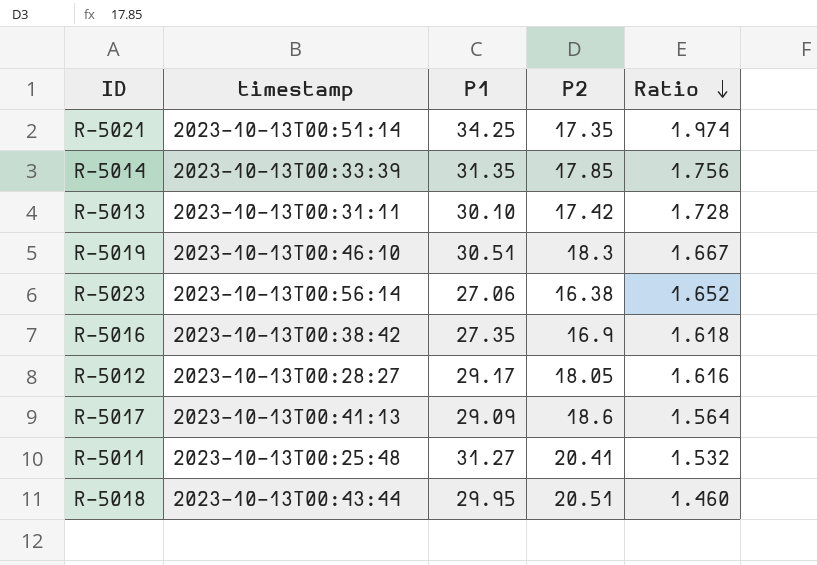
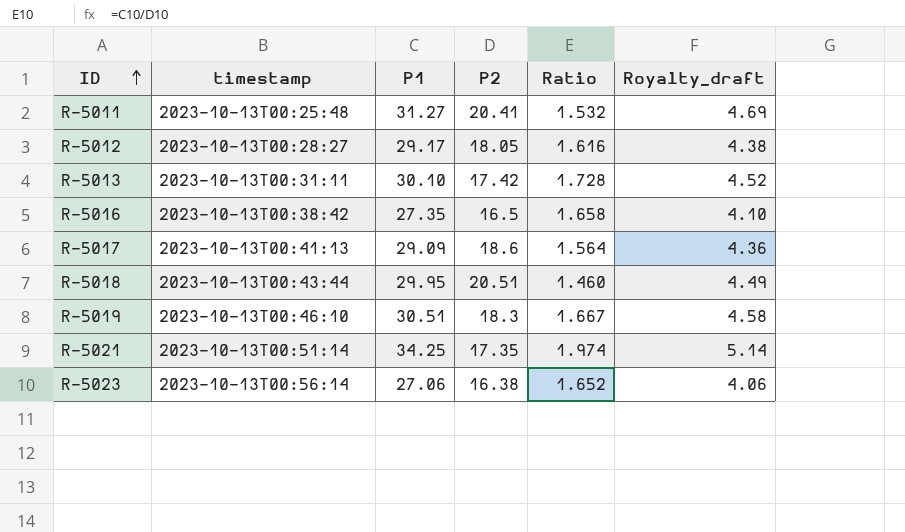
row order: Ratio descending -> ID ascending
column Royalty_draft | formula: none -> [P1] * 0.15
row R-5014: 2023-10-13T00:33:39 | 31.35 | 17.85 | 1.756 -> none
R-5016 | P2: 16.9 -> 16.5
R-5016 | Ratio: 1.618 -> 1.658

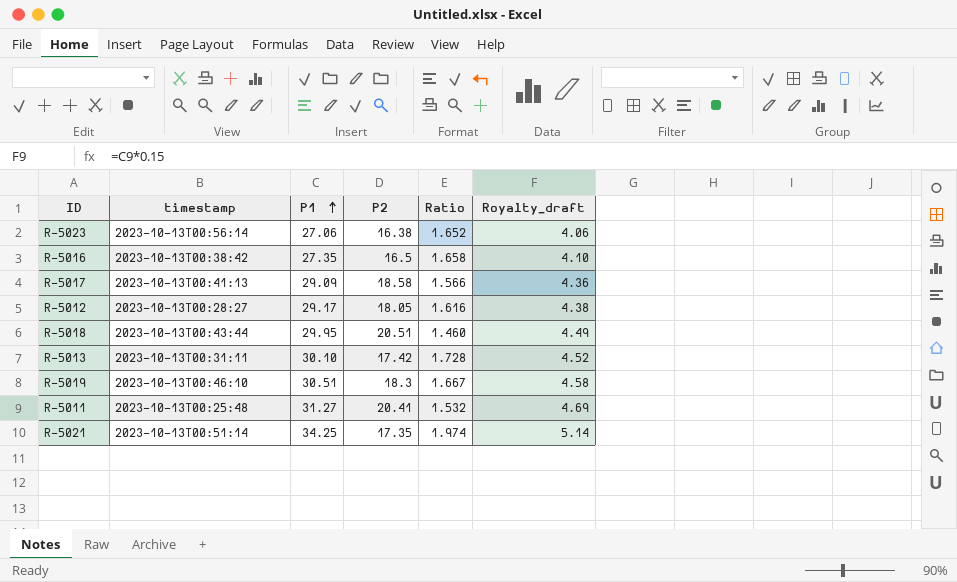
row order: ID ascending -> P1 ascending
R-5017 | P2: 18.6 -> 18.58
R-5017 | Ratio: 1.564 -> 1.566

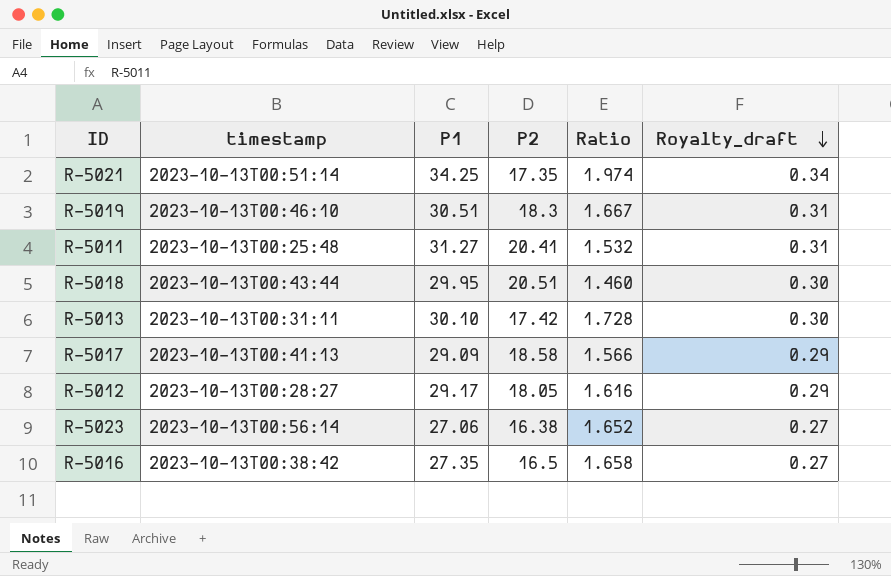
row order: P1 ascending -> Royalty_draft descending
column Royalty_draft | formula: [P1] * 0.15 -> [P1] * 0.01

